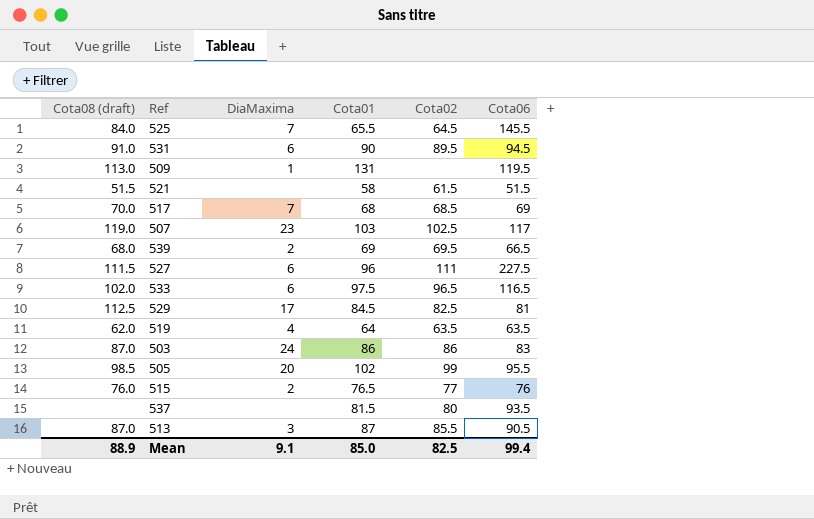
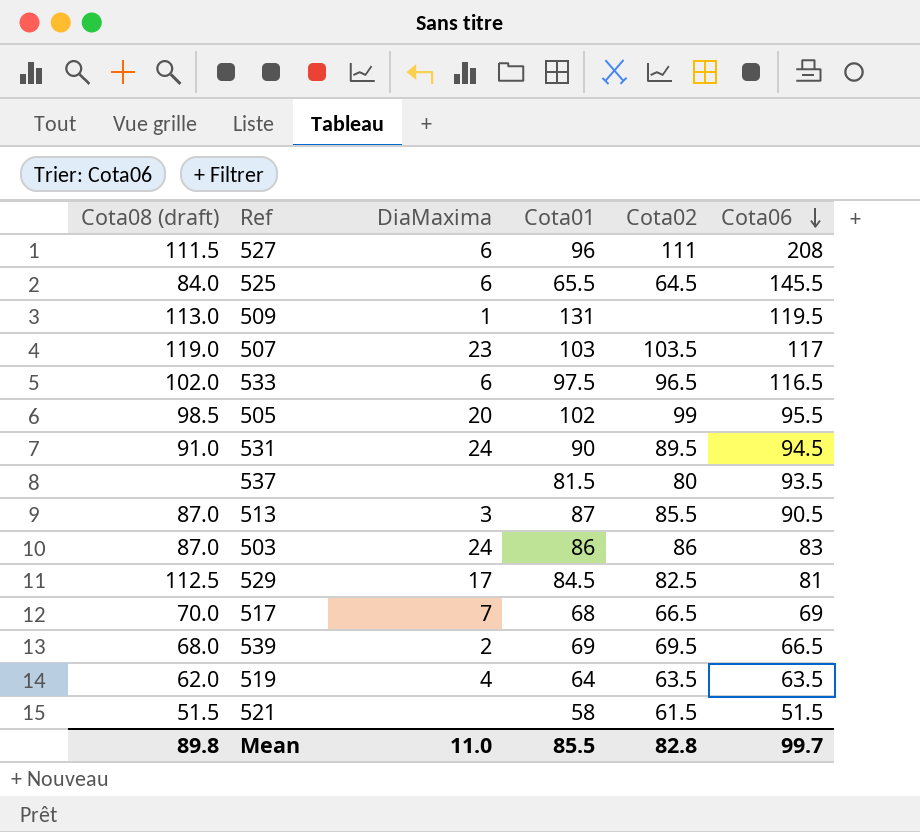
row order: none -> Cota06 descending
row 515: 76.0 | 2 | 76.5 | 77 | 76 -> none
527 | Cota06: 227.5 -> 208
525 | DiaMaxima: 7 -> 6
507 | Cota02: 102.5 -> 103.5
531 | DiaMaxima: 6 -> 24
517 | Cota02: 68.5 -> 66.5
Mean | Cota08 (draft): 88.9 -> 89.8
Mean | DiaMaxima: 9.1 -> 11.0
Mean | Cota01: 85.0 -> 85.5
Mean | Cota02: 82.5 -> 82.8
Mean | Cota06: 99.4 -> 99.7

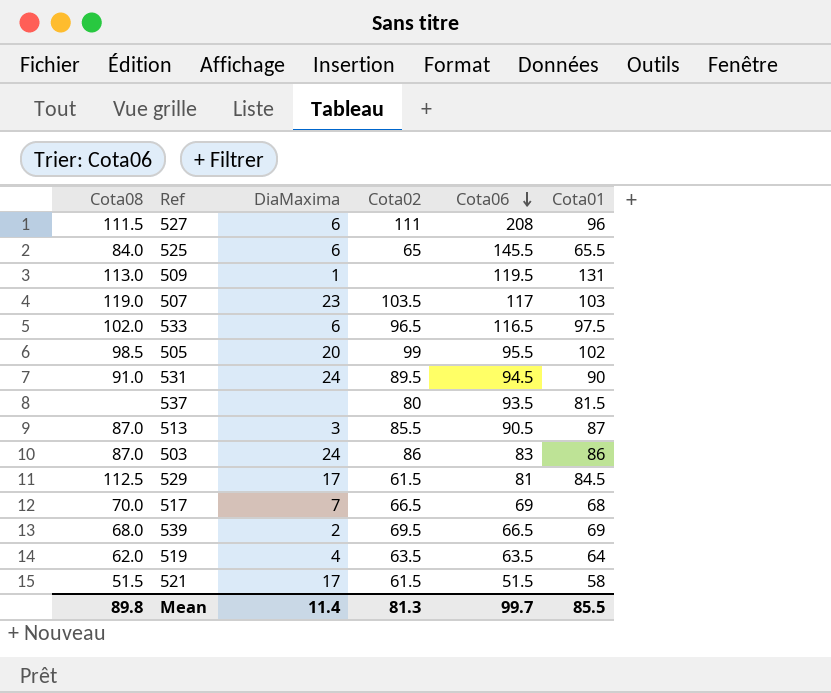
column name: Cota08 (draft) -> Cota08
column Cota01 | position: 4 -> 6
525 | Cota02: 64.5 -> 65
529 | Cota02: 82.5 -> 61.5
521 | DiaMaxima: none -> 17
Mean | DiaMaxima: 11.0 -> 11.4
Mean | Cota02: 82.8 -> 81.3

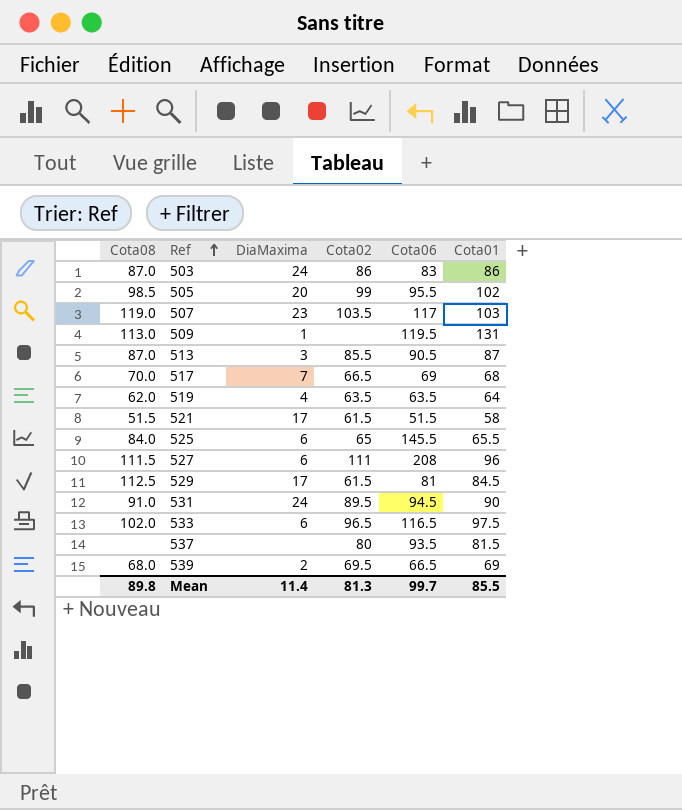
row order: Cota06 descending -> Ref ascending

